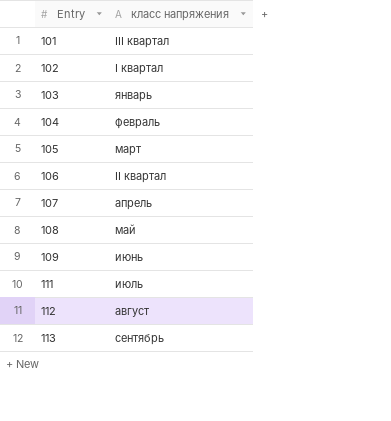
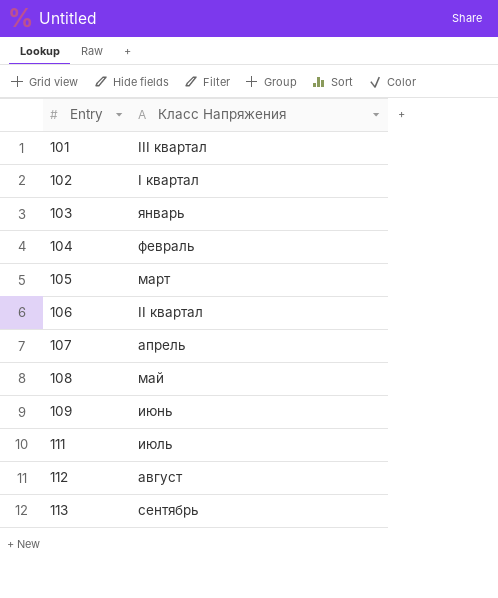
column name: класс напряжения -> Класс Напряжения

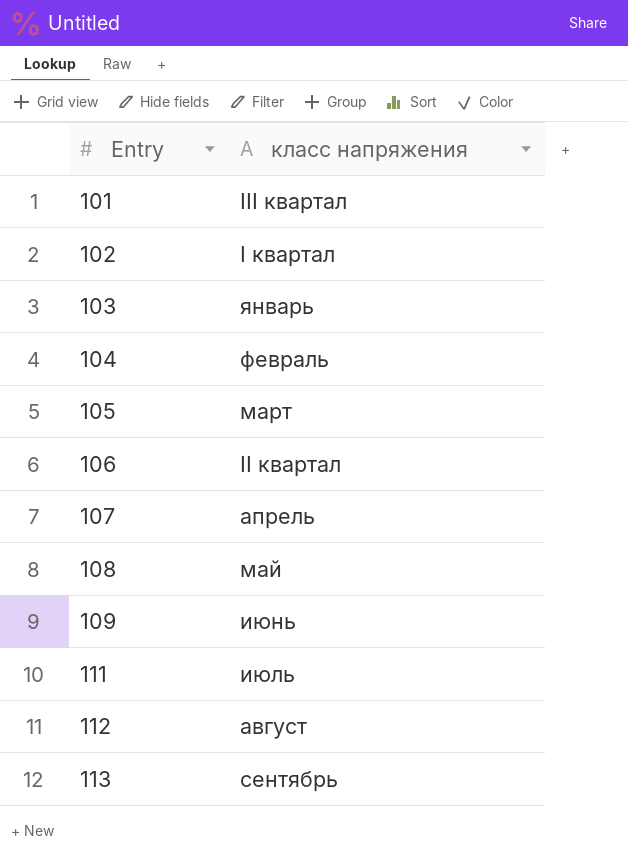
column name: Класс Напряжения -> класс напряжения

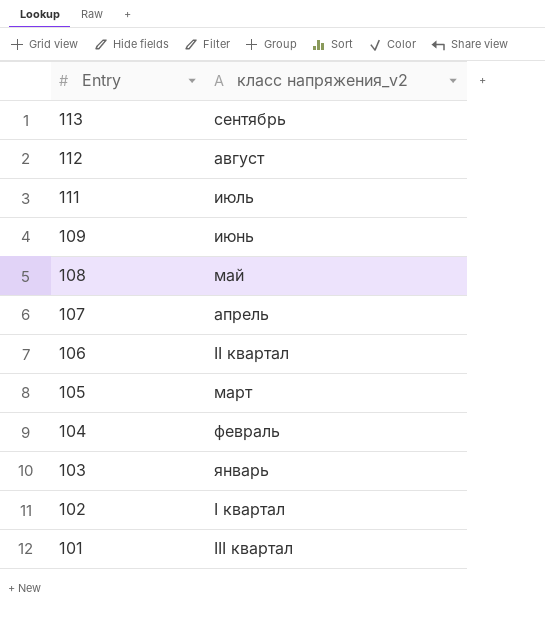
row order: Entry ascending -> Entry descending
column name: класс напряжения -> класс напряжения_v2

